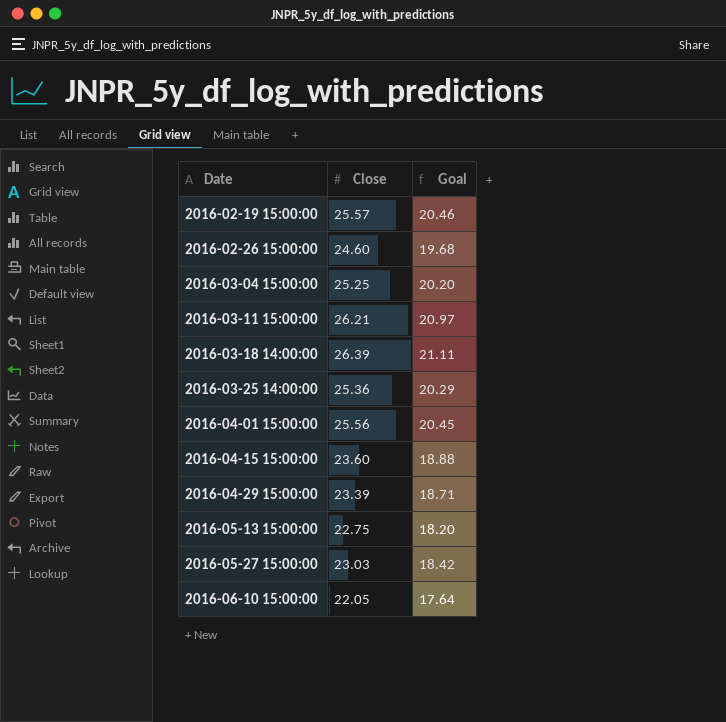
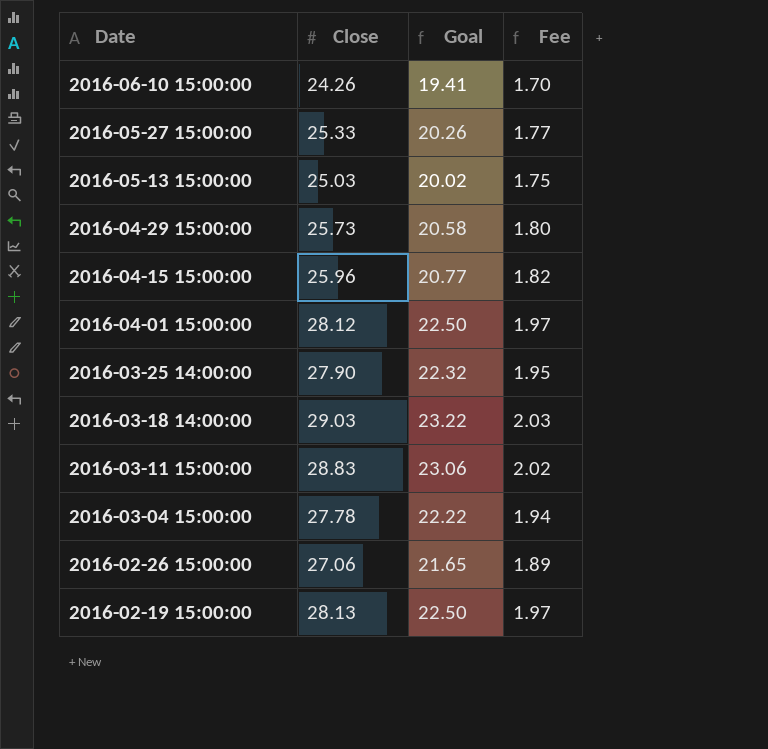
row order: Date ascending -> Date descending
column Fee | formula: none -> [Close] * 0.07
2016-06-10 15:00:00 | Close: 22.05 -> 24.26
2016-06-10 15:00:00 | Goal: 17.64 -> 19.41
2016-05-27 15:00:00 | Close: 23.03 -> 25.33
2016-05-27 15:00:00 | Goal: 18.42 -> 20.26
2016-05-13 15:00:00 | Close: 22.75 -> 25.03
2016-05-13 15:00:00 | Goal: 18.20 -> 20.02
2016-04-29 15:00:00 | Close: 23.39 -> 25.73
2016-04-29 15:00:00 | Goal: 18.71 -> 20.58
2016-04-15 15:00:00 | Close: 23.60 -> 25.96
2016-04-15 15:00:00 | Goal: 18.88 -> 20.77
2016-04-01 15:00:00 | Close: 25.56 -> 28.12
2016-04-01 15:00:00 | Goal: 20.45 -> 22.50
2016-03-25 14:00:00 | Close: 25.36 -> 27.90
2016-03-25 14:00:00 | Goal: 20.29 -> 22.32
2016-03-18 14:00:00 | Close: 26.39 -> 29.03
2016-03-18 14:00:00 | Goal: 21.11 -> 23.22
2016-03-11 15:00:00 | Close: 26.21 -> 28.83
2016-03-11 15:00:00 | Goal: 20.97 -> 23.06
2016-03-04 15:00:00 | Close: 25.25 -> 27.78
2016-03-04 15:00:00 | Goal: 20.20 -> 22.22
2016-02-26 15:00:00 | Close: 24.60 -> 27.06
2016-02-26 15:00:00 | Goal: 19.68 -> 21.65
2016-02-19 15:00:00 | Close: 25.57 -> 28.13
2016-02-19 15:00:00 | Goal: 20.46 -> 22.50

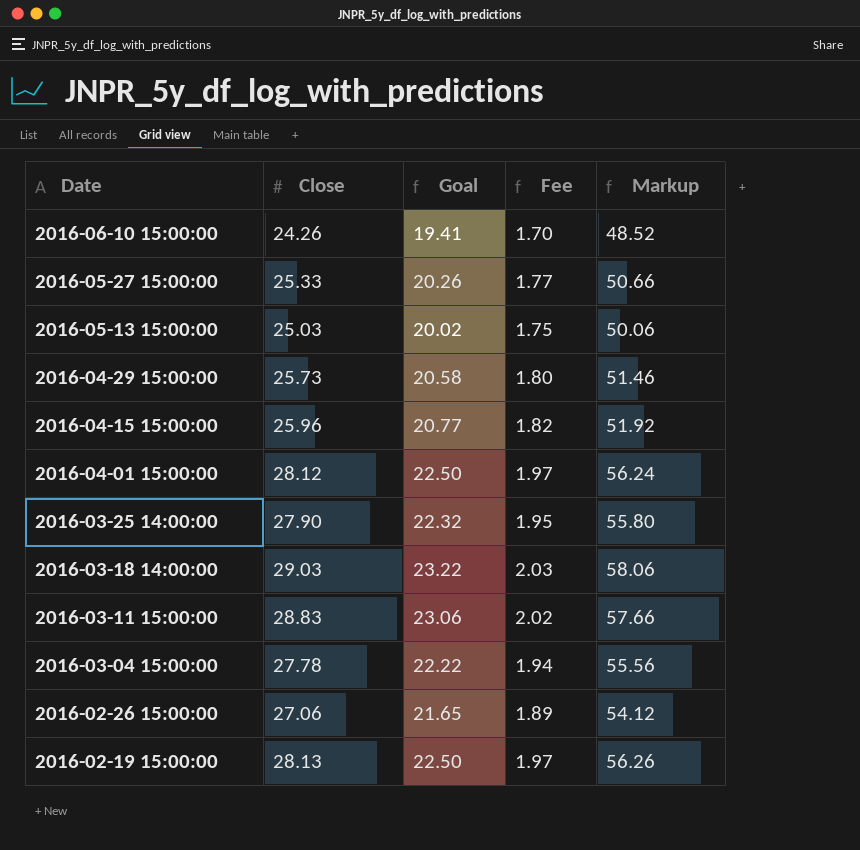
column Markup | formula: none -> [Close] * 2

